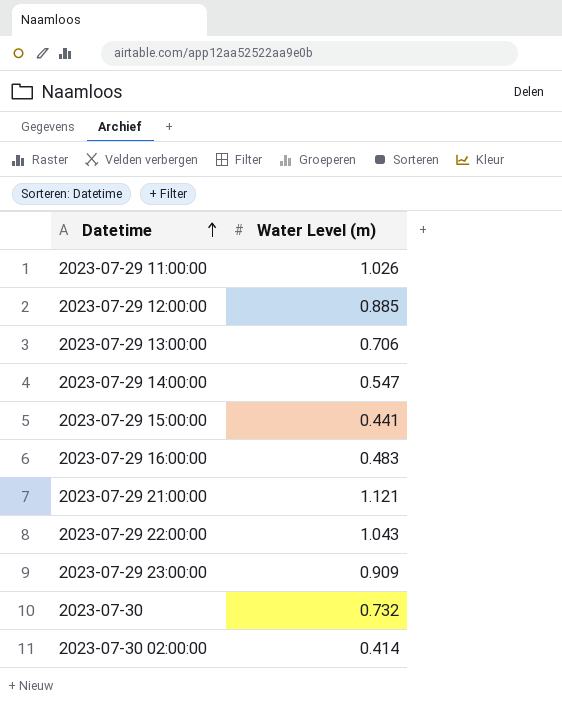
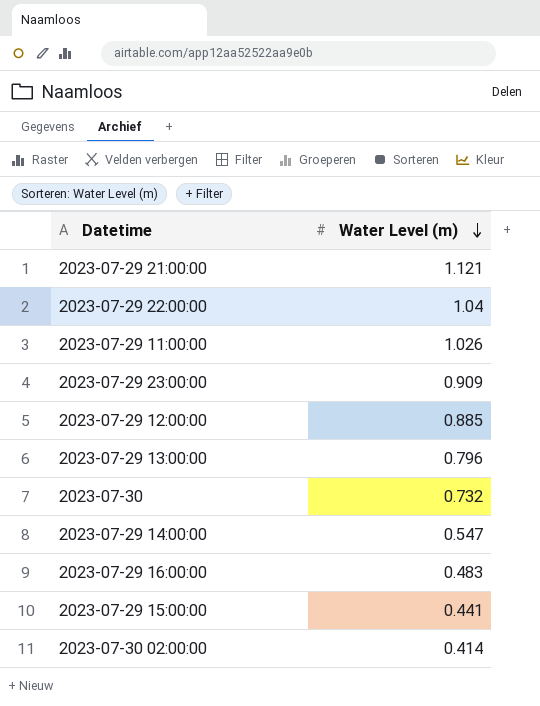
row order: Datetime ascending -> Water Level (m) descending
2023-07-29 22:00:00 | Water Level (m): 1.043 -> 1.04
2023-07-29 13:00:00 | Water Level (m): 0.706 -> 0.796

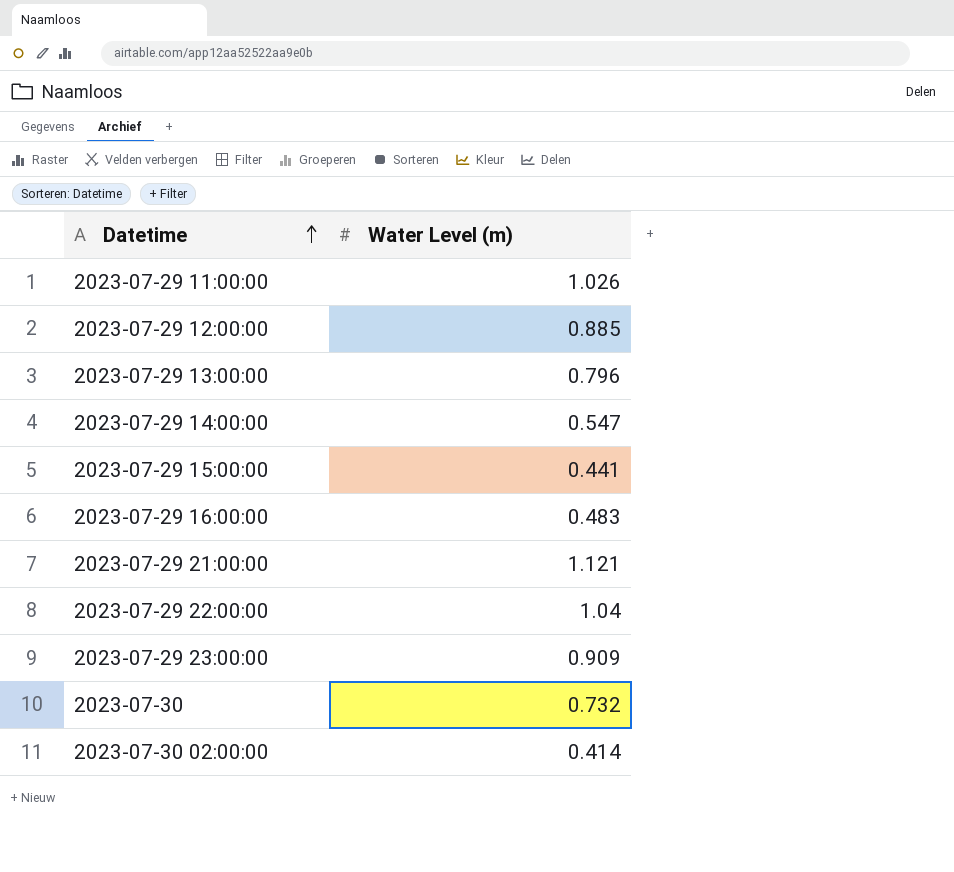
row order: Water Level (m) descending -> Datetime ascending

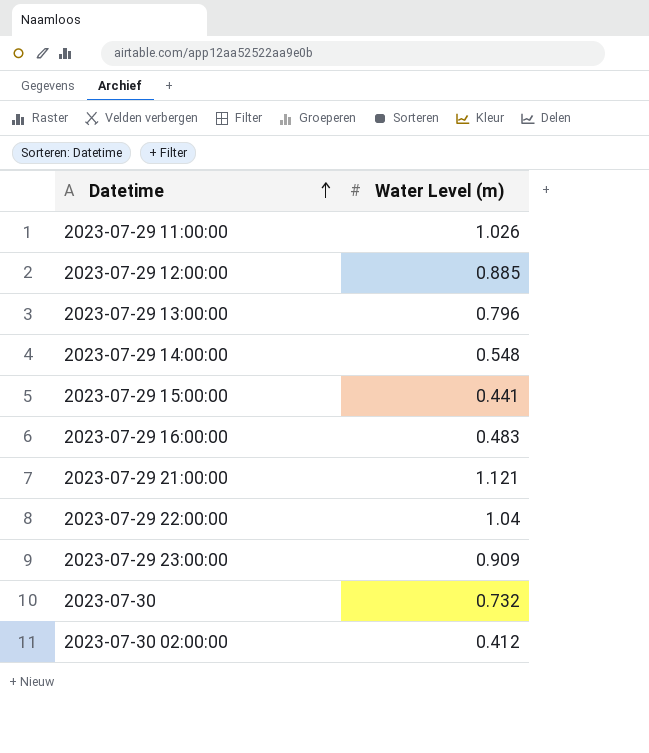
2023-07-29 14:00:00 | Water Level (m): 0.547 -> 0.548
2023-07-30 02:00:00 | Water Level (m): 0.414 -> 0.412

